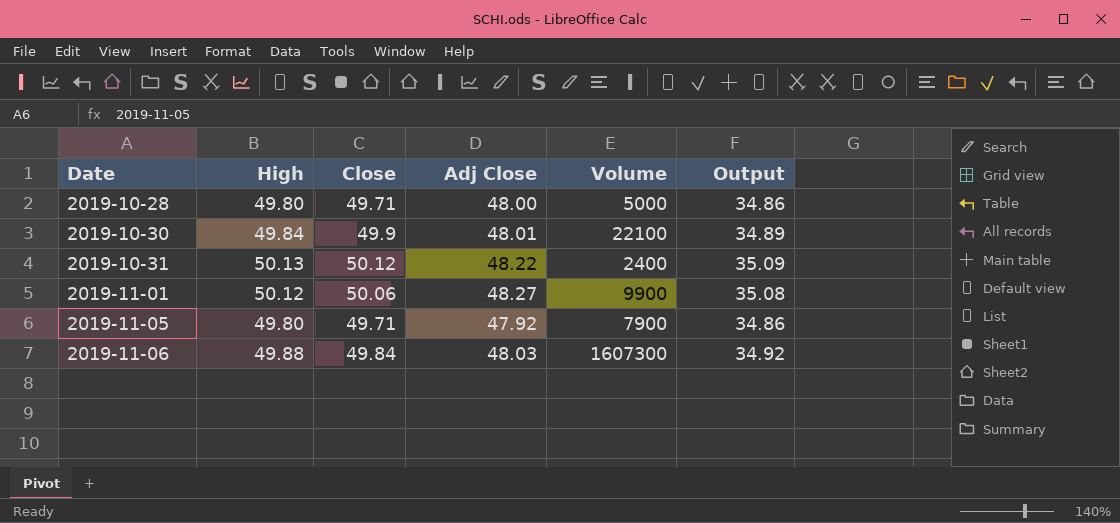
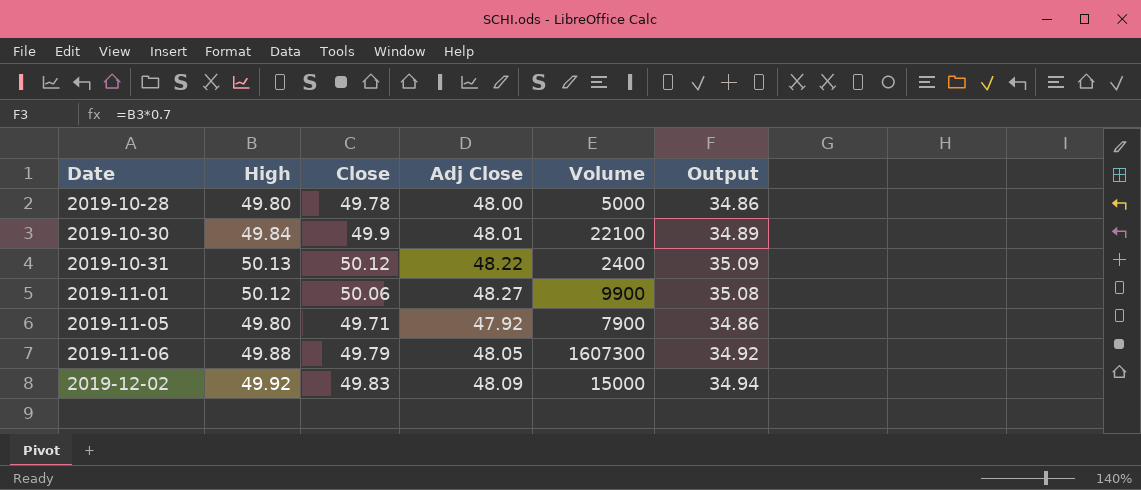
2019-10-28 | Close: 49.71 -> 49.78
2019-11-06 | Close: 49.84 -> 49.79
2019-11-06 | Adj Close: 48.03 -> 48.05
row 2019-12-02: none -> 49.92 | 49.83 | 48.09 | 15000 | 34.94

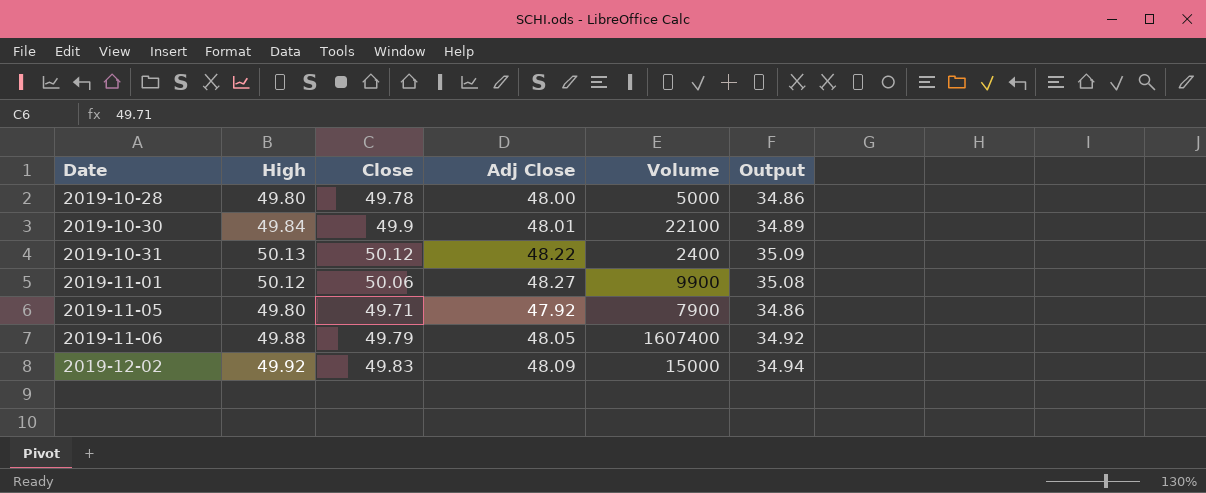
2019-11-06 | Volume: 1607300 -> 1607400

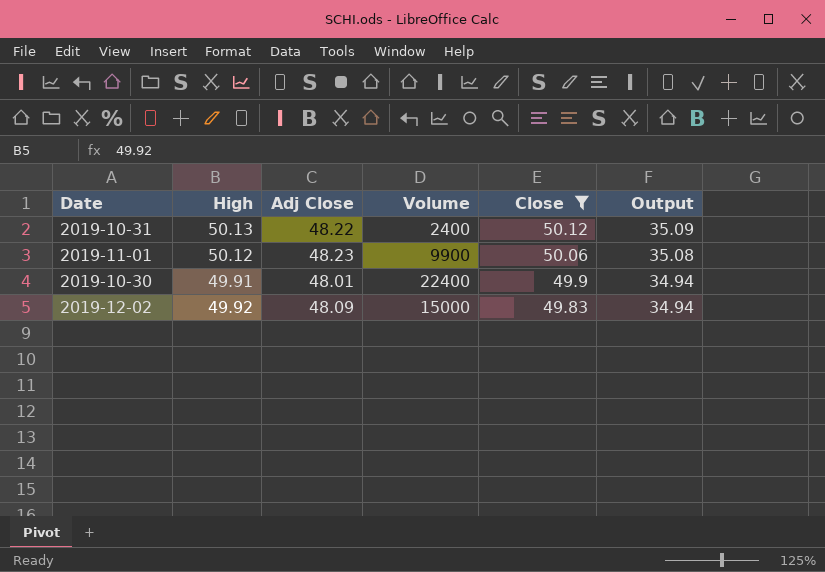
filter: none -> Close >= 49.83
row order: Date ascending -> Close descending
column Close | position: 3 -> 5
2019-11-01 | Adj Close: 48.27 -> 48.23
2019-10-30 | High: 49.84 -> 49.91
2019-10-30 | Volume: 22100 -> 22400
2019-10-30 | Output: 34.89 -> 34.94

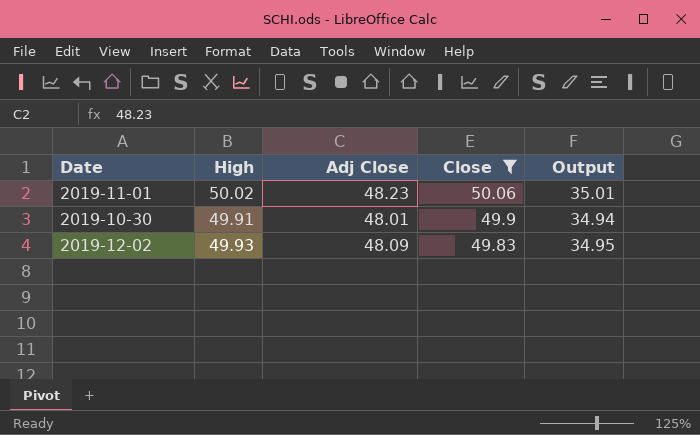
column Volume | position: 4 -> none
row 2019-10-31: 50.13 | 48.22 | 2400 | 50.12 | 35.09 -> none
2019-11-01 | High: 50.12 -> 50.02
2019-11-01 | Output: 35.08 -> 35.01
2019-12-02 | High: 49.92 -> 49.93
2019-12-02 | Output: 34.94 -> 34.95

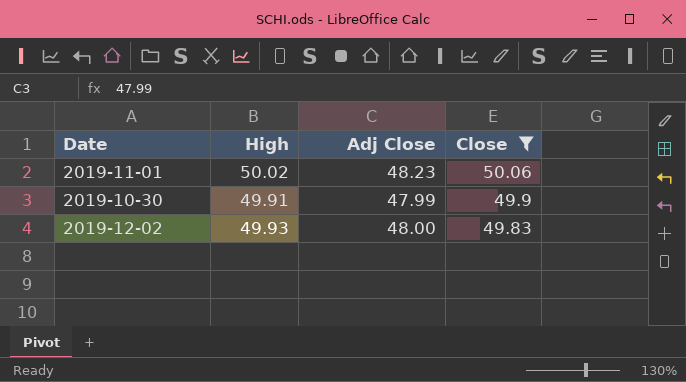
column Output | formula: [High] * 0.7 -> none
2019-10-30 | Adj Close: 48.01 -> 47.99
2019-12-02 | Adj Close: 48.09 -> 48.00

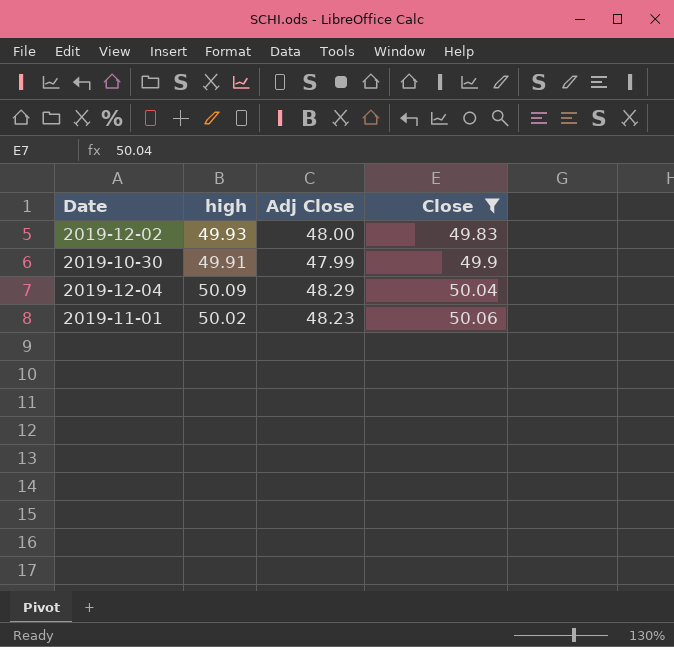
row order: Close descending -> Close ascending
column name: High -> high
row 2019-12-04: none -> 50.09 | 48.29 | 50.04

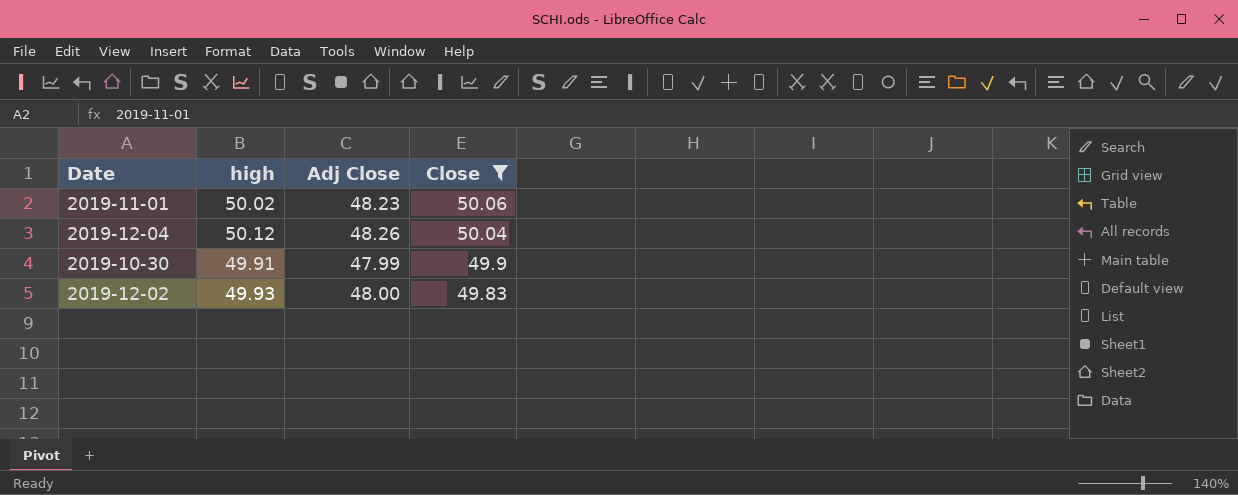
row order: Close ascending -> Close descending
2019-12-04 | high: 50.09 -> 50.12
2019-12-04 | Adj Close: 48.29 -> 48.26

